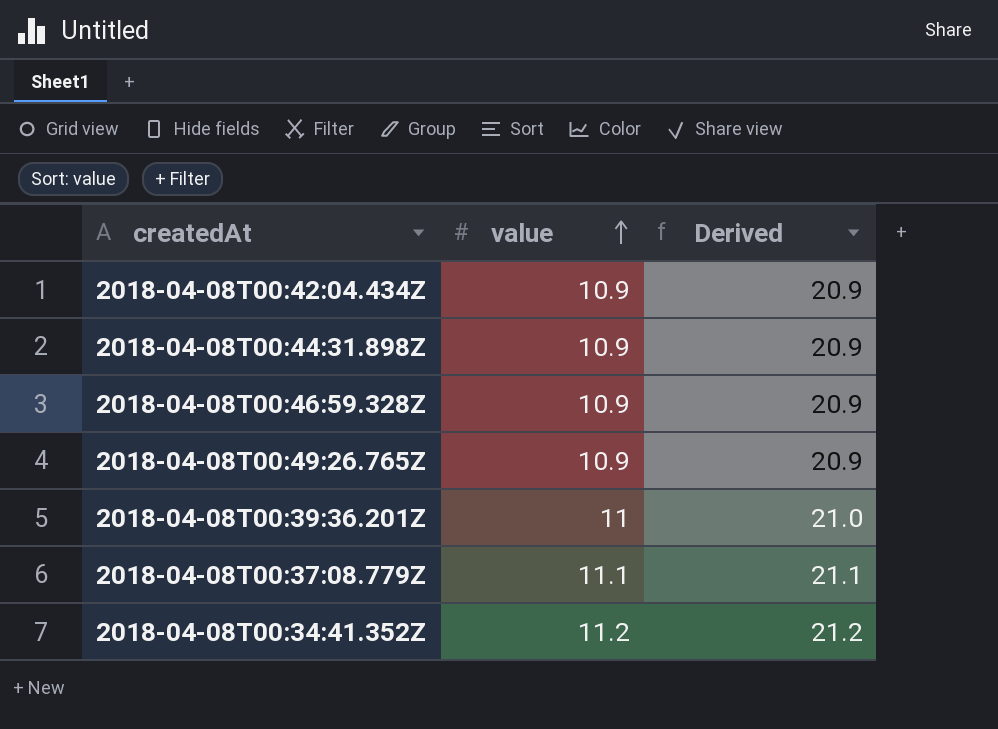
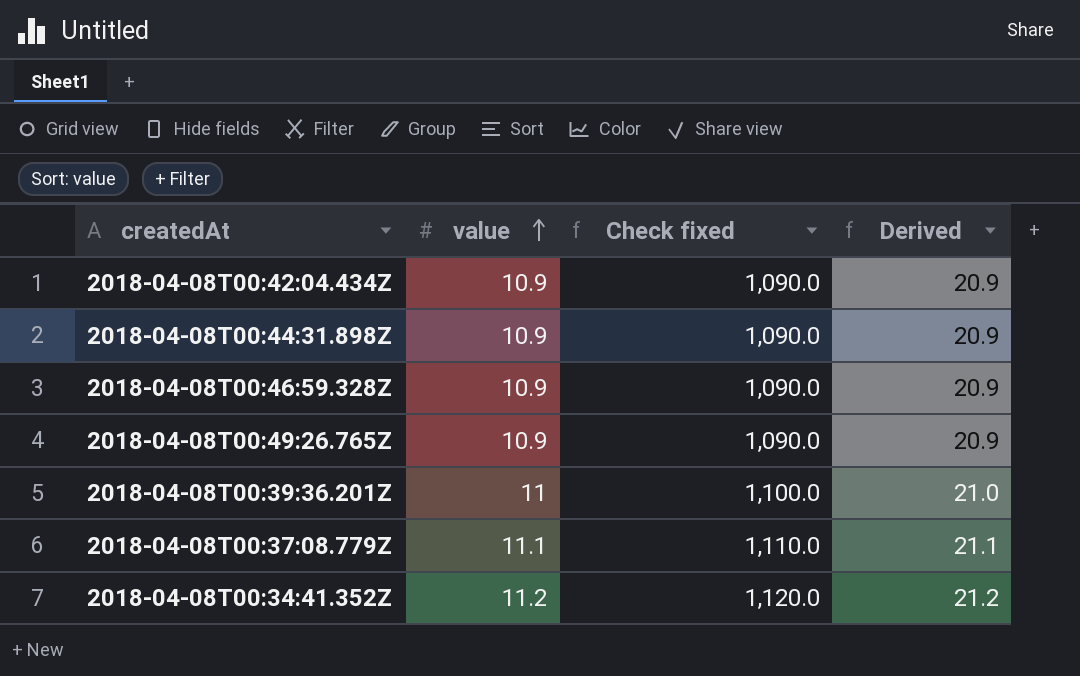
column Check fixed | formula: none -> [value] * 100

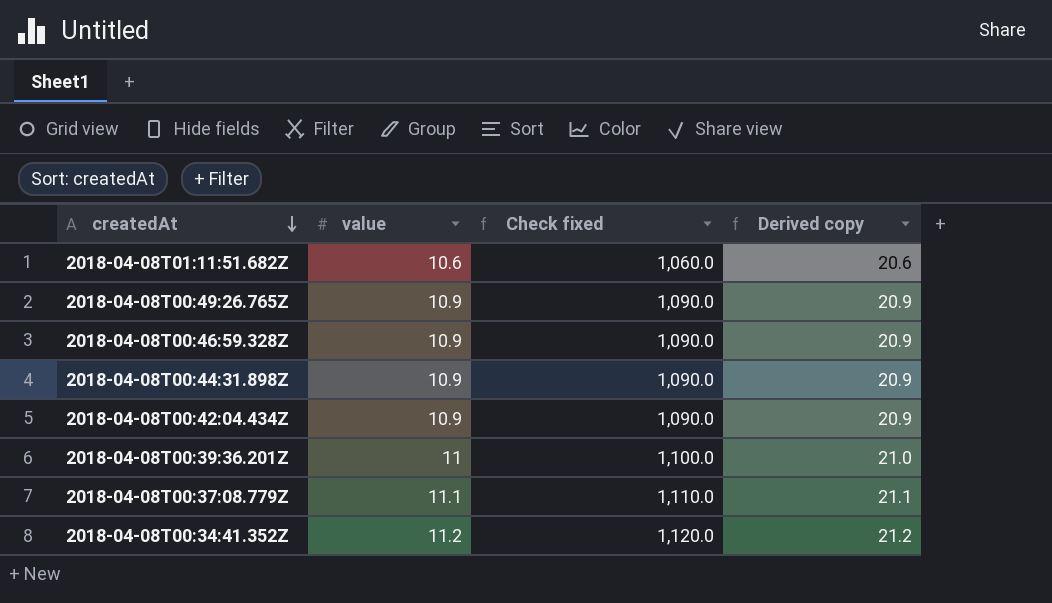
row order: value ascending -> createdAt descending
column name: Derived -> Derived copy
row 2018-04-08T01:11:51.682Z: none -> 10.6 | 1,060.0 | 20.6

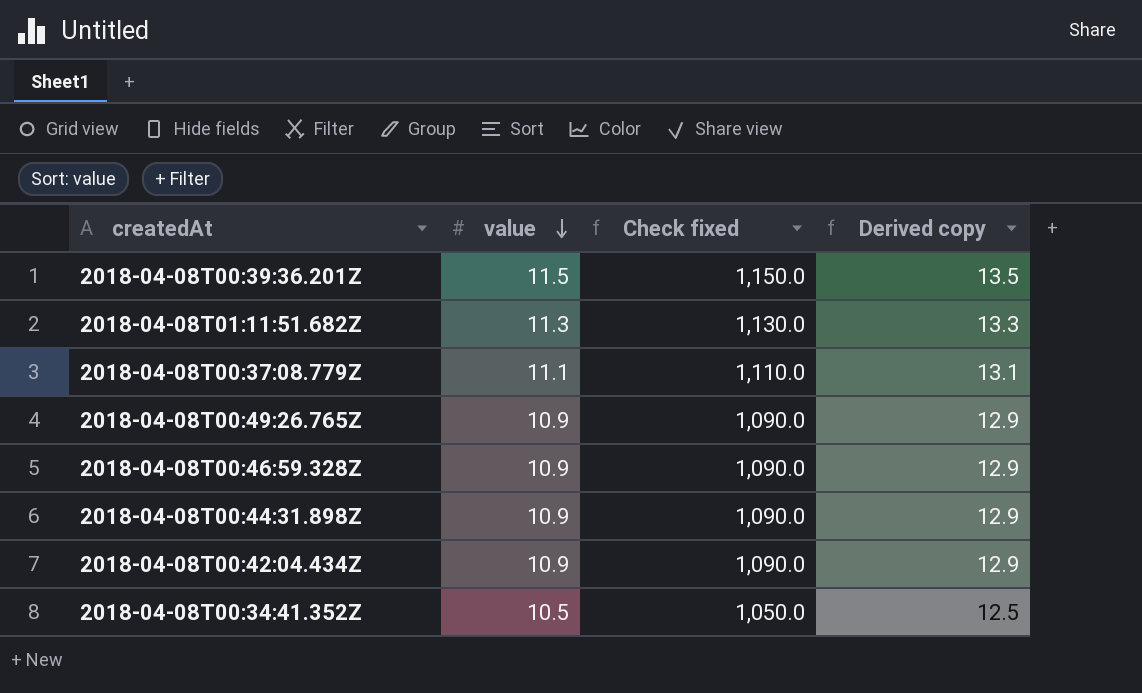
row order: createdAt descending -> value descending
column Derived copy | formula: [value] + 10 -> [value] + 2
2018-04-08T00:39:36.201Z | value: 11 -> 11.5
2018-04-08T00:39:36.201Z | Check fixed: 1,100.0 -> 1,150.0
2018-04-08T01:11:51.682Z | value: 10.6 -> 11.3
2018-04-08T01:11:51.682Z | Check fixed: 1,060.0 -> 1,130.0
2018-04-08T00:34:41.352Z | value: 11.2 -> 10.5
2018-04-08T00:34:41.352Z | Check fixed: 1,120.0 -> 1,050.0

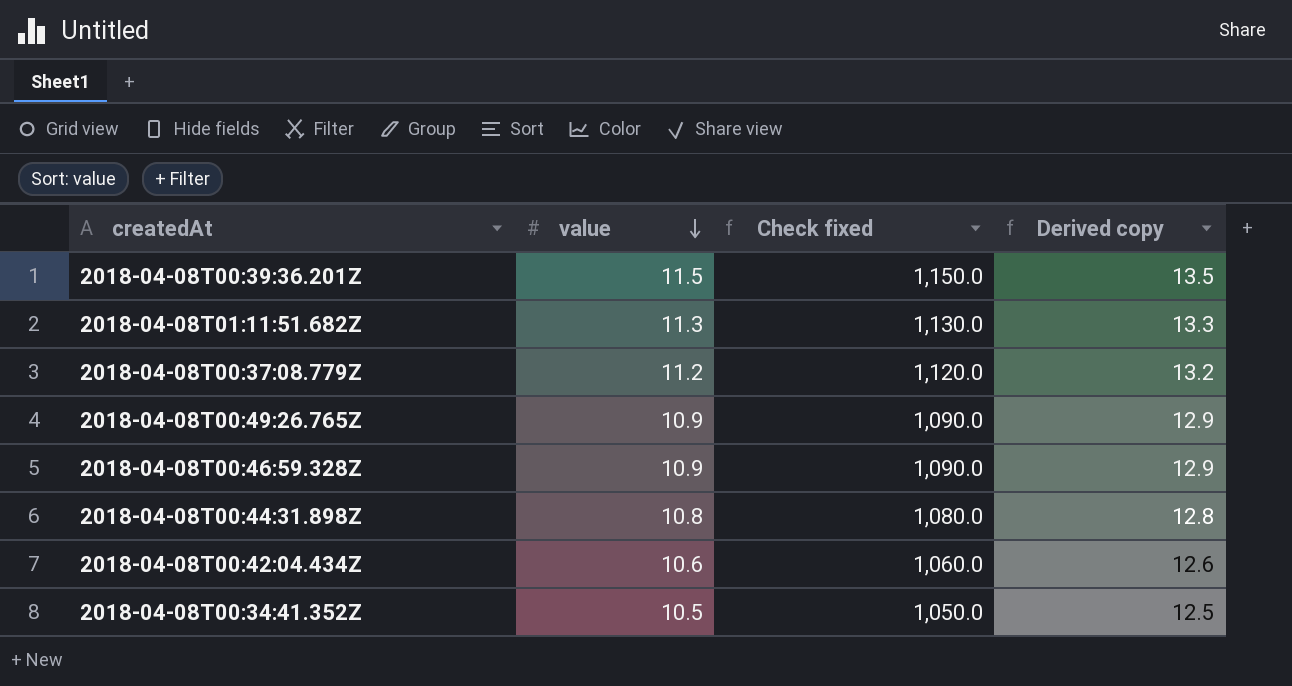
2018-04-08T00:37:08.779Z | value: 11.1 -> 11.2
2018-04-08T00:37:08.779Z | Check fixed: 1,110.0 -> 1,120.0
2018-04-08T00:37:08.779Z | Derived copy: 13.1 -> 13.2
2018-04-08T00:44:31.898Z | value: 10.9 -> 10.8
2018-04-08T00:44:31.898Z | Check fixed: 1,090.0 -> 1,080.0
2018-04-08T00:44:31.898Z | Derived copy: 12.9 -> 12.8
2018-04-08T00:42:04.434Z | value: 10.9 -> 10.6
2018-04-08T00:42:04.434Z | Check fixed: 1,090.0 -> 1,060.0
2018-04-08T00:42:04.434Z | Derived copy: 12.9 -> 12.6

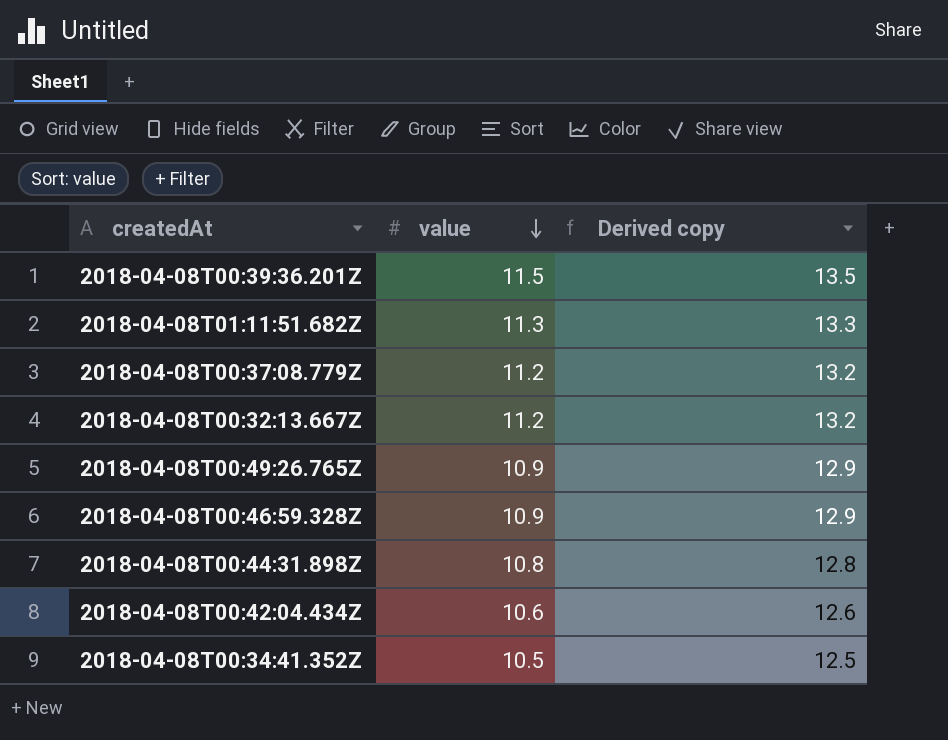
column Check fixed | formula: [value] * 100 -> none
row 2018-04-08T00:32:13.667Z: none -> 11.2 | 13.2

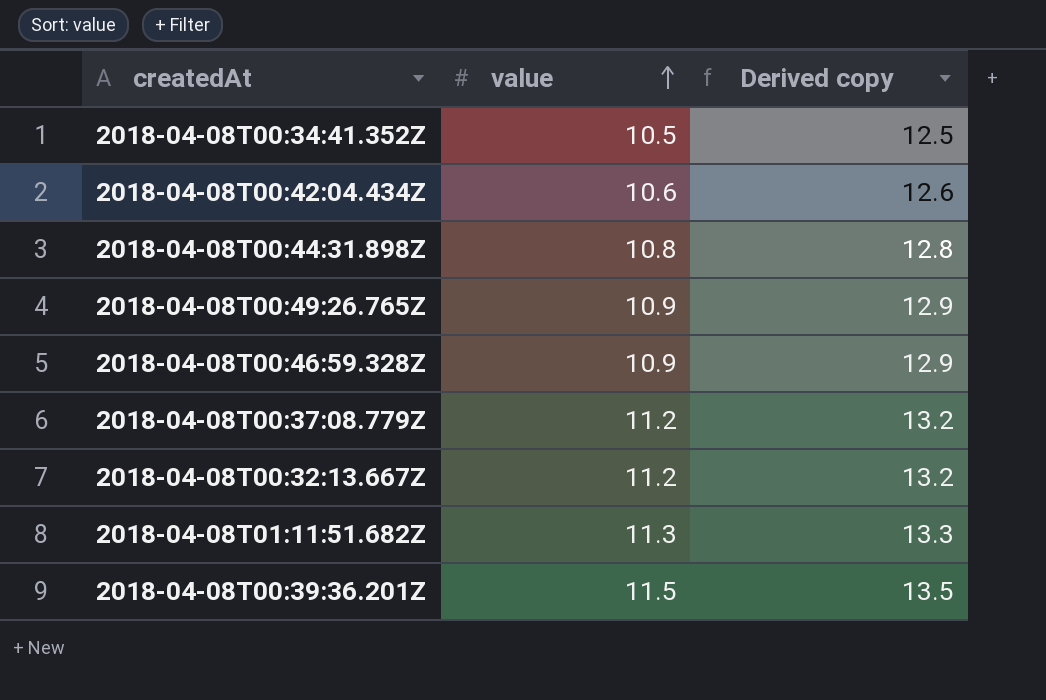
row order: value descending -> value ascending

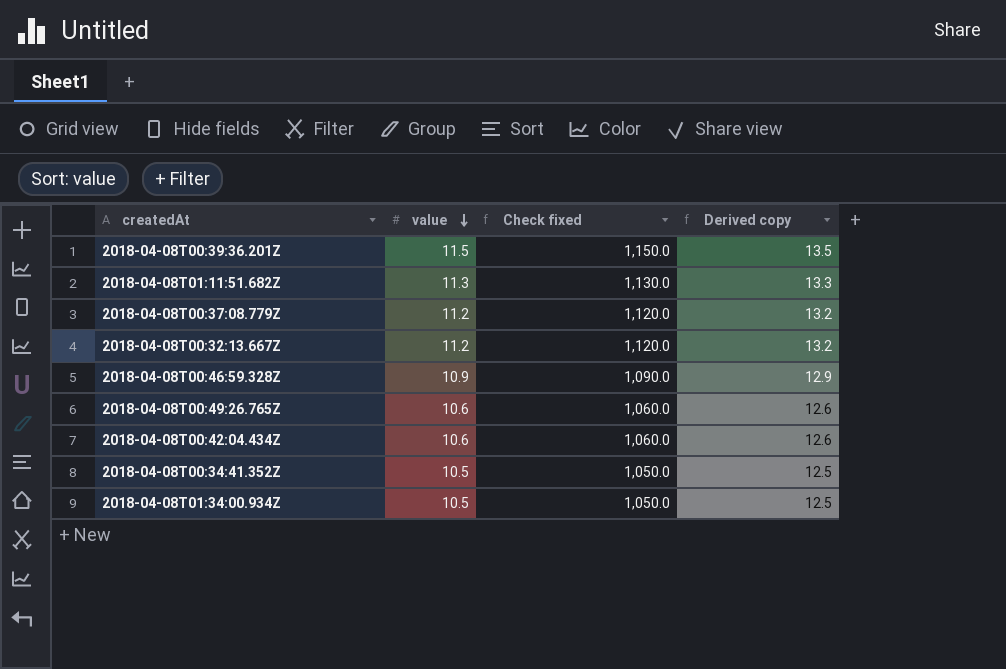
row order: value ascending -> value descending
column Check fixed | formula: none -> [value] * 100
row 2018-04-08T00:44:31.898Z: 10.8 | 12.8 -> none
2018-04-08T00:49:26.765Z | value: 10.9 -> 10.6
2018-04-08T00:49:26.765Z | Derived copy: 12.9 -> 12.6
row 2018-04-08T01:34:00.934Z: none -> 10.5 | 1,050.0 | 12.5

